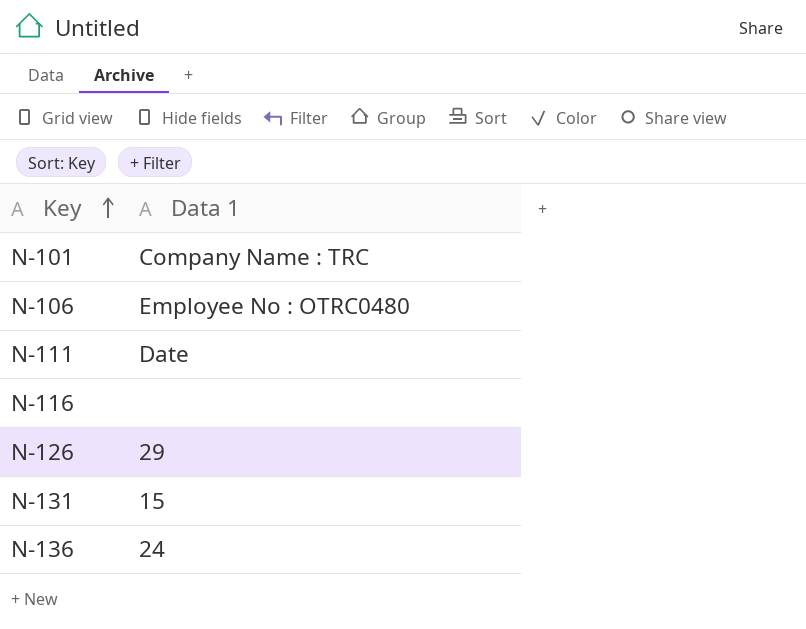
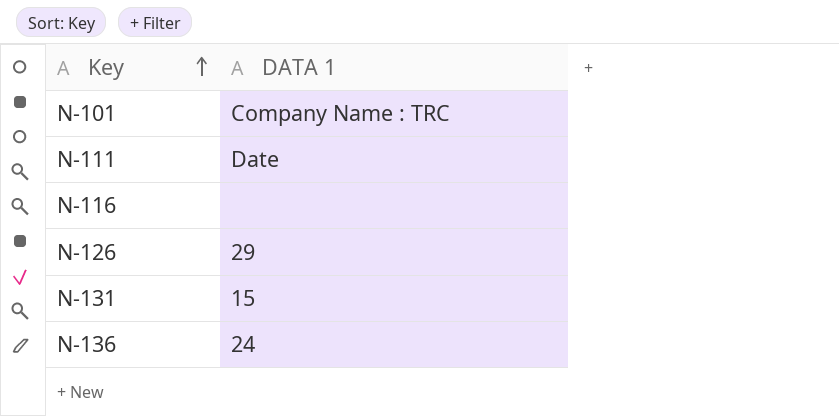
column name: Data 1 -> DATA 1
row N-106: Employee No : OTRC0480 -> none

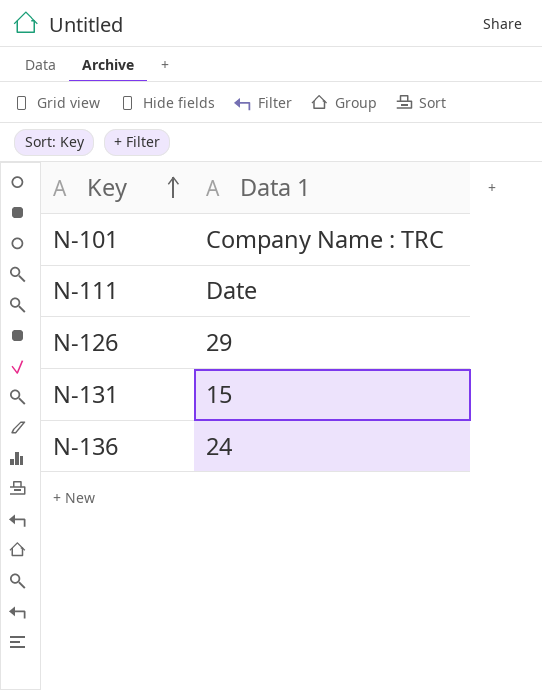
column name: DATA 1 -> Data 1
row N-116: none -> none

